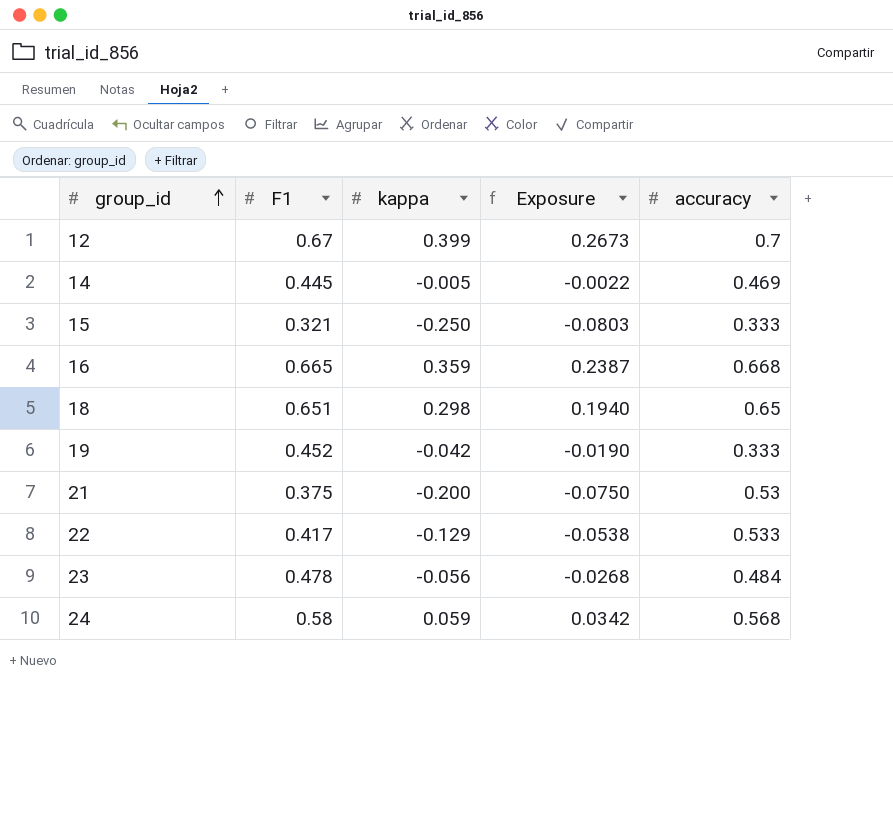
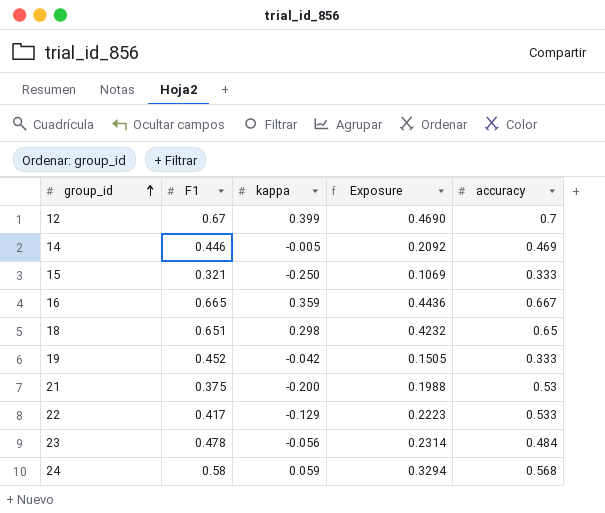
column Exposure | formula: [F1] * [kappa] -> [F1] * [accuracy]
14 | F1: 0.445 -> 0.446
16 | accuracy: 0.668 -> 0.667

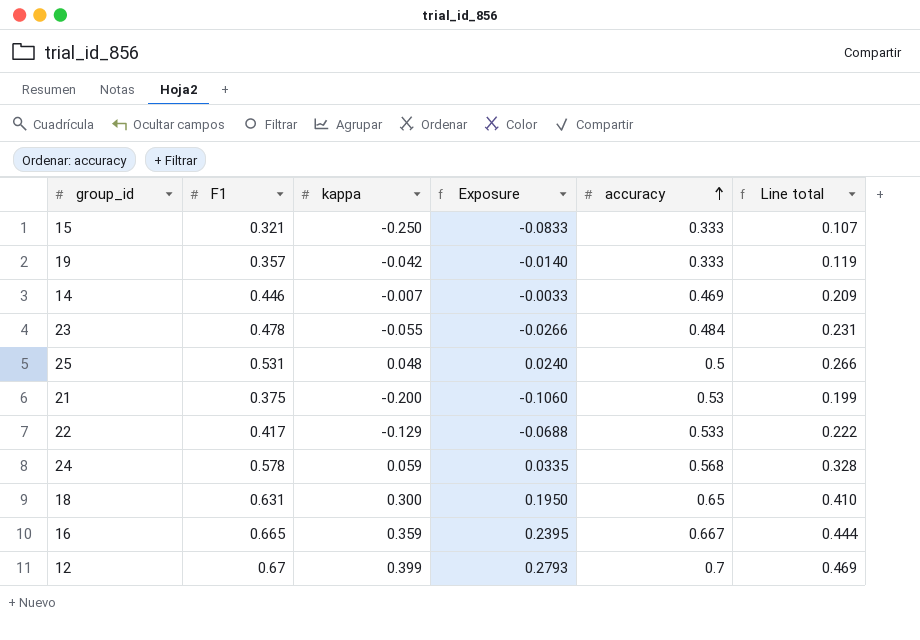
row order: group_id ascending -> accuracy ascending
column Exposure | formula: [F1] * [accuracy] -> [kappa] * [accuracy]
column Line total | formula: none -> [F1] * [accuracy]
19 | F1: 0.452 -> 0.357
14 | kappa: -0.005 -> -0.007
23 | kappa: -0.056 -> -0.055
row 25: none -> 0.531 | 0.048 | 0.0240 | 0.5 | 0.266
24 | F1: 0.58 -> 0.578
18 | F1: 0.651 -> 0.631
18 | kappa: 0.298 -> 0.300

